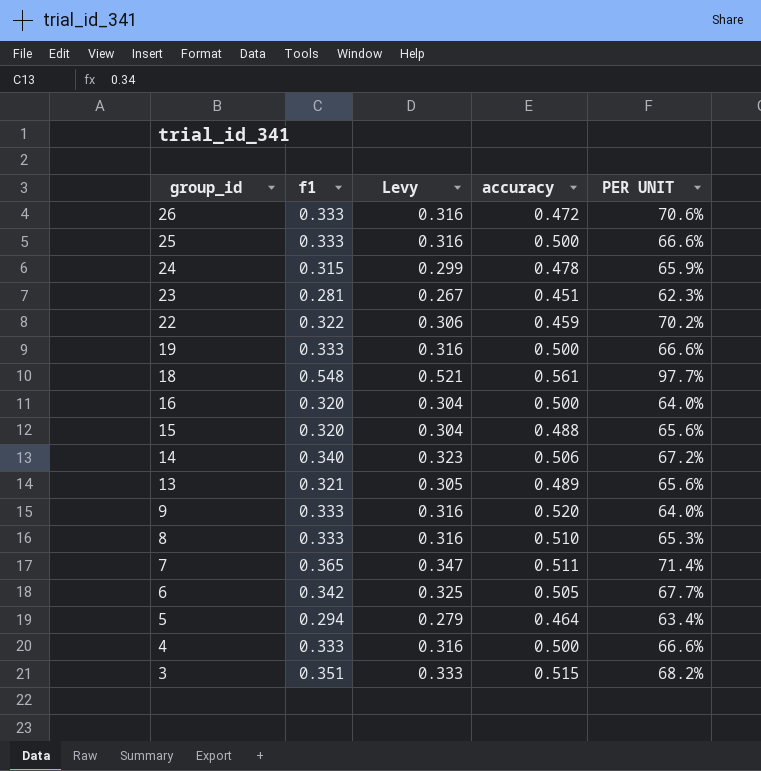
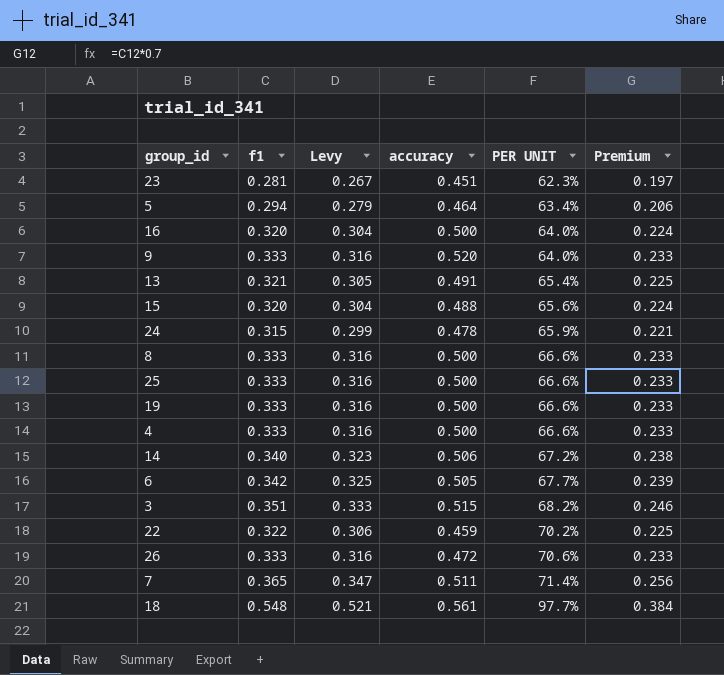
row order: group_id descending -> PER UNIT ascending
column Premium | formula: none -> [f1] * 0.7
13 | accuracy: 0.489 -> 0.491
13 | PER UNIT: 65.6% -> 65.4%
8 | accuracy: 0.510 -> 0.500
8 | PER UNIT: 65.3% -> 66.6%

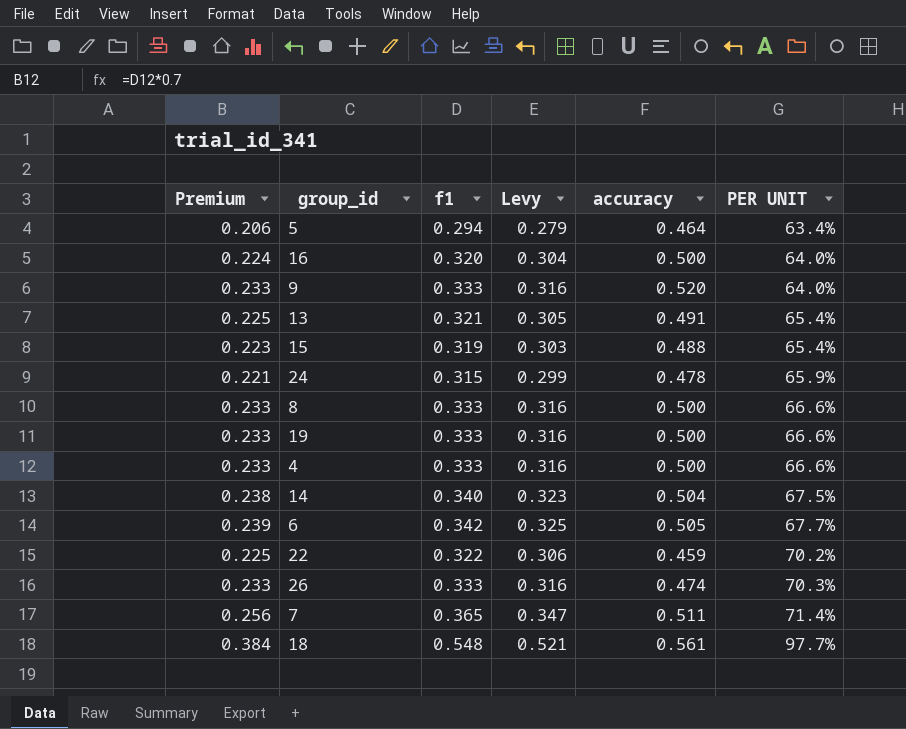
column Premium | position: 6 -> 1
row 23: 0.281 | 0.267 | 0.451 | 62.3% | 0.197 -> none
row 25: 0.333 | 0.316 | 0.500 | 66.6% | 0.233 -> none
row 3: 0.351 | 0.333 | 0.515 | 68.2% | 0.246 -> none
15 | Premium: 0.224 -> 0.223
15 | f1: 0.320 -> 0.319
15 | Levy: 0.304 -> 0.303
15 | PER UNIT: 65.6% -> 65.4%
14 | accuracy: 0.506 -> 0.504
14 | PER UNIT: 67.2% -> 67.5%
26 | accuracy: 0.472 -> 0.474
26 | PER UNIT: 70.6% -> 70.3%

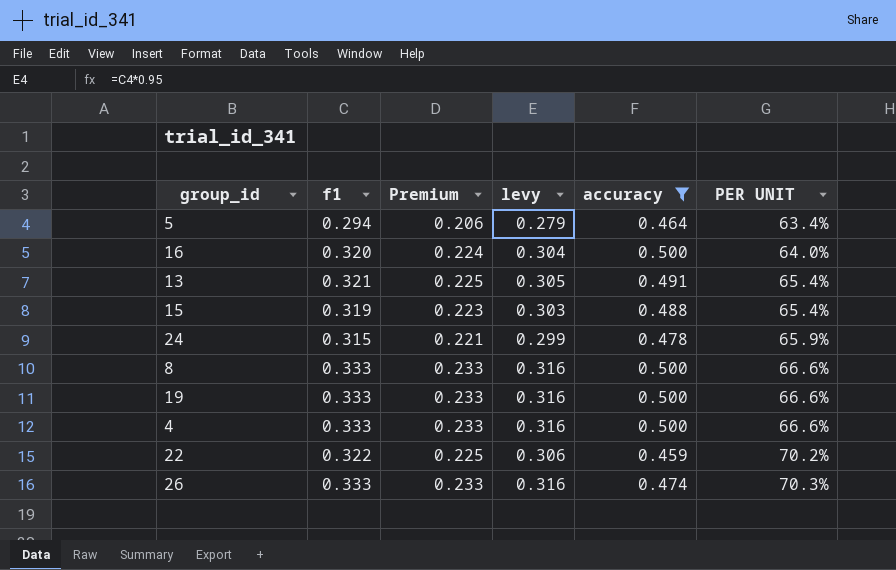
filter: none -> accuracy <= 0.500
column Premium | position: 1 -> 3
column name: Levy -> levy

